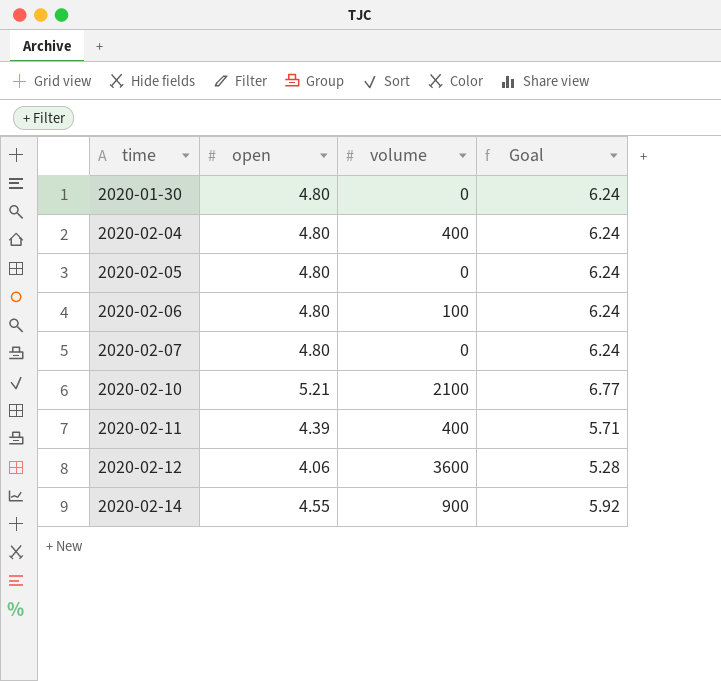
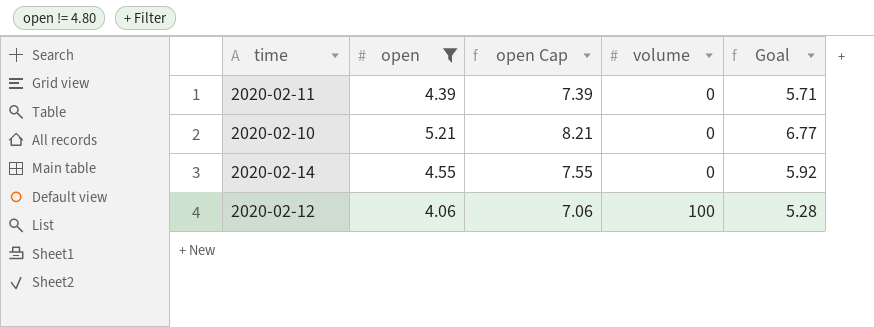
filter: none -> open != 4.80
row order: time ascending -> volume ascending
column open Cap | formula: none -> [open] + 3
2020-02-11 | volume: 400 -> 0
2020-02-10 | volume: 2100 -> 0
2020-02-14 | volume: 900 -> 0
2020-02-12 | volume: 3600 -> 100

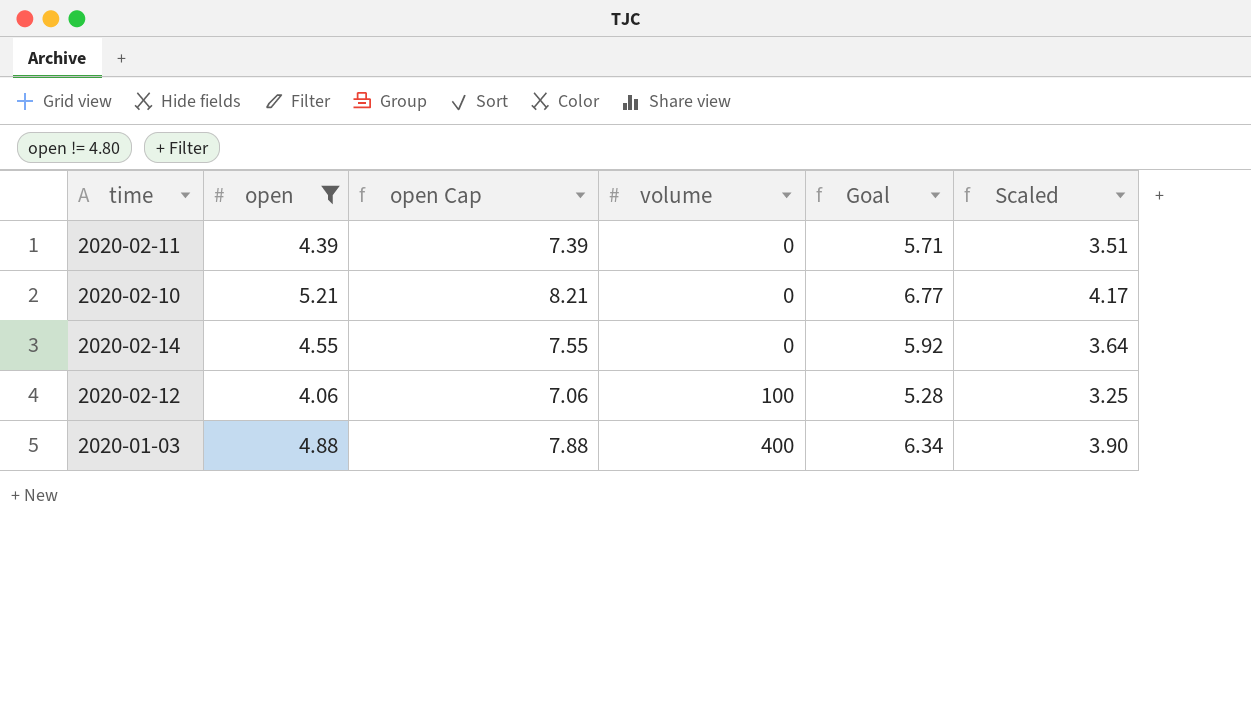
column Scaled | formula: none -> [open] * 0.8
row 2020-01-03: none -> 4.88 | 7.88 | 400 | 6.34 | 3.90

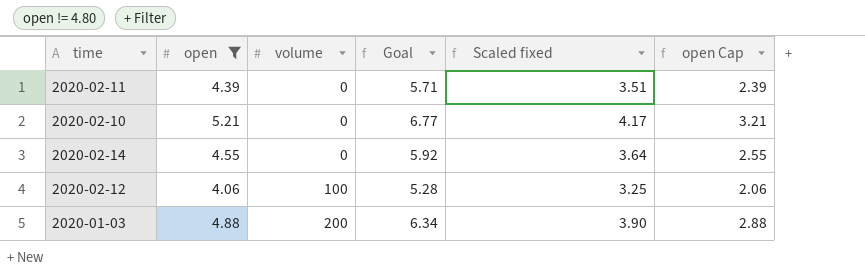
column name: Scaled -> Scaled fixed
column open Cap | formula: [open] + 3 -> [open] - 2
column open Cap | position: 3 -> 6
2020-01-03 | volume: 400 -> 200

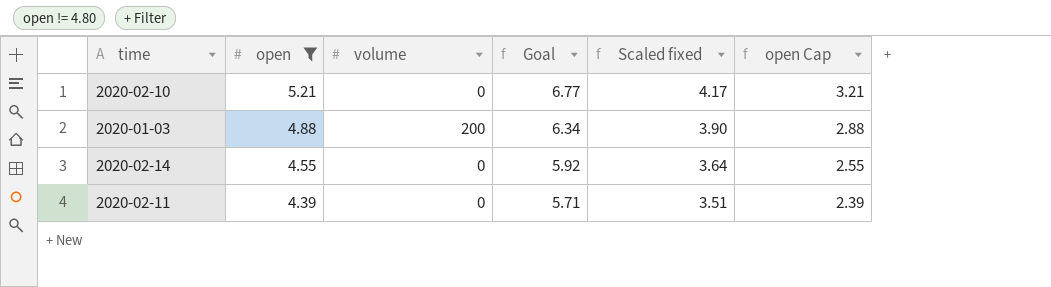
row order: volume ascending -> open descending
row 2020-02-12: 4.06 | 100 | 5.28 | 3.25 | 2.06 -> none

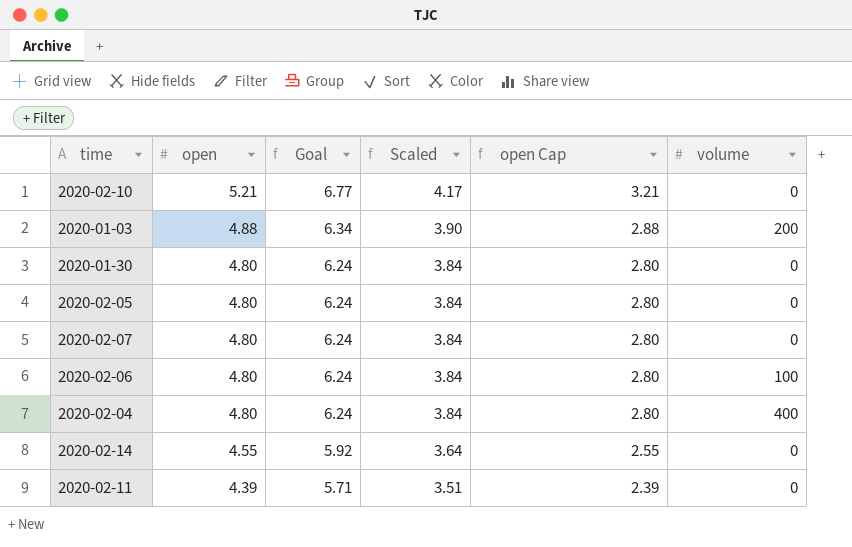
filter: open != 4.80 -> none
column name: Scaled fixed -> Scaled
column volume | position: 3 -> 6

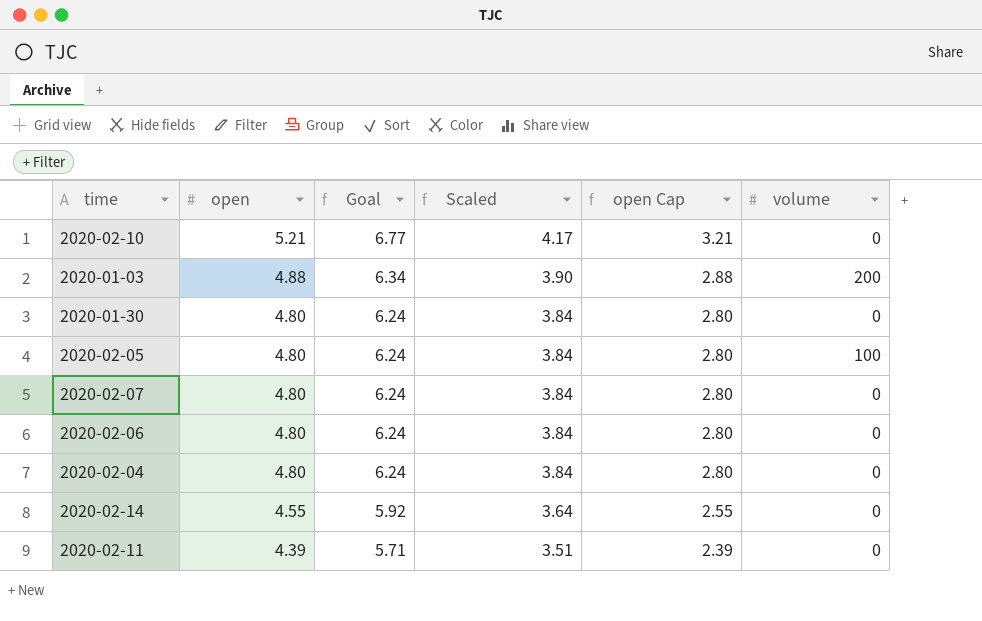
2020-02-05 | volume: 0 -> 100
2020-02-06 | volume: 100 -> 0
2020-02-04 | volume: 400 -> 0

